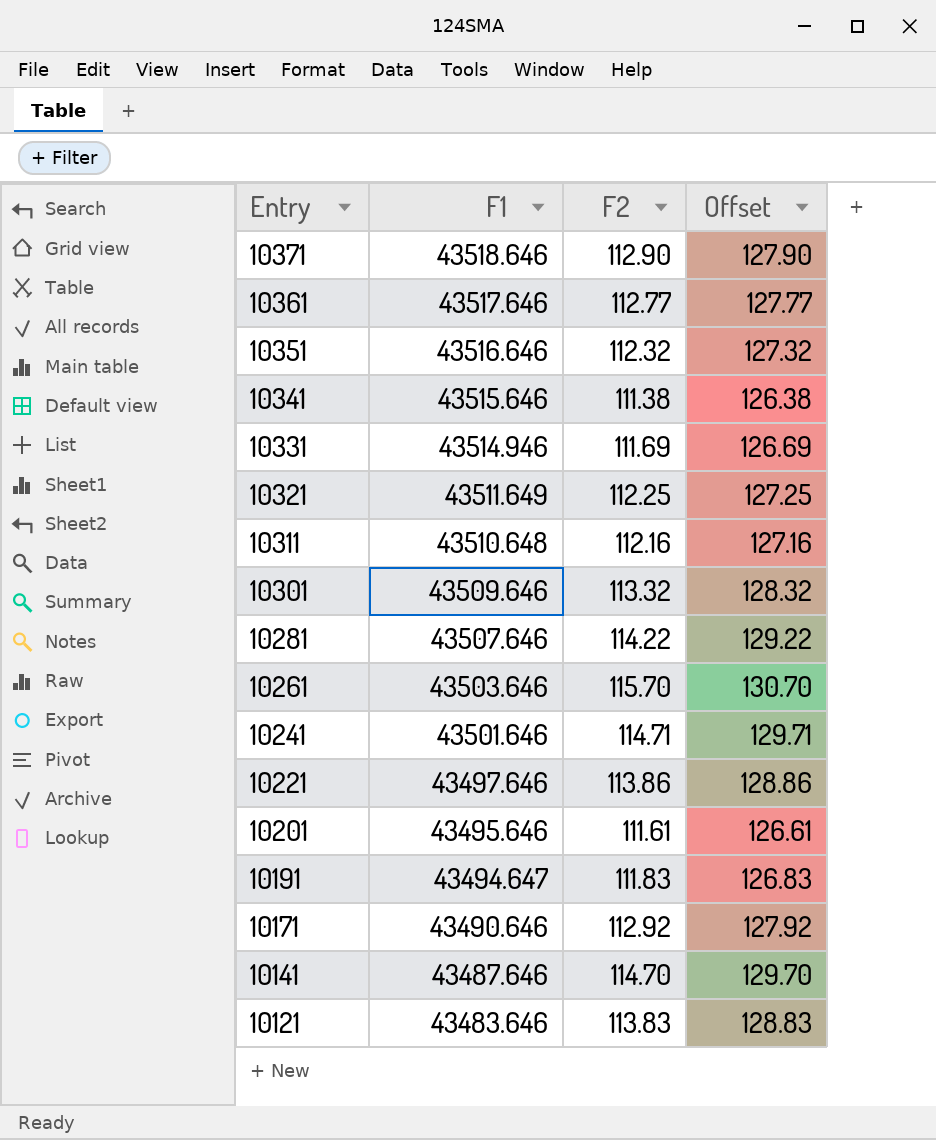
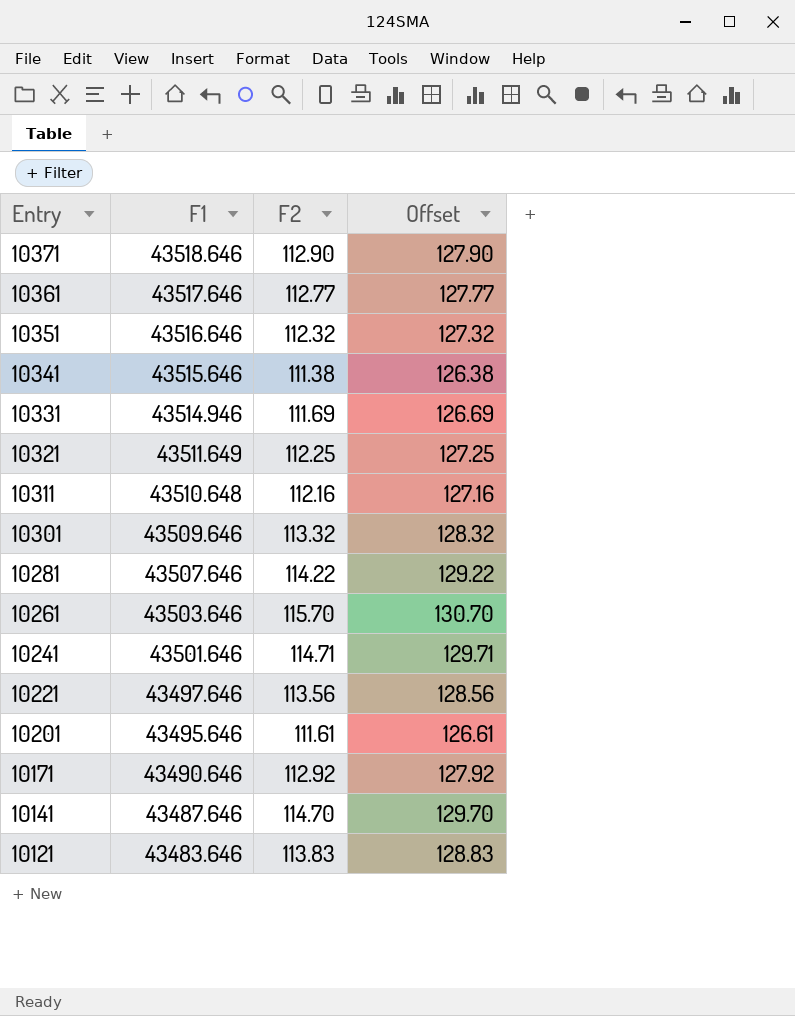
row 10191: 43494.647 | 111.83 | 126.83 -> none
10221 | F2: 113.86 -> 113.56
10221 | Offset: 128.86 -> 128.56

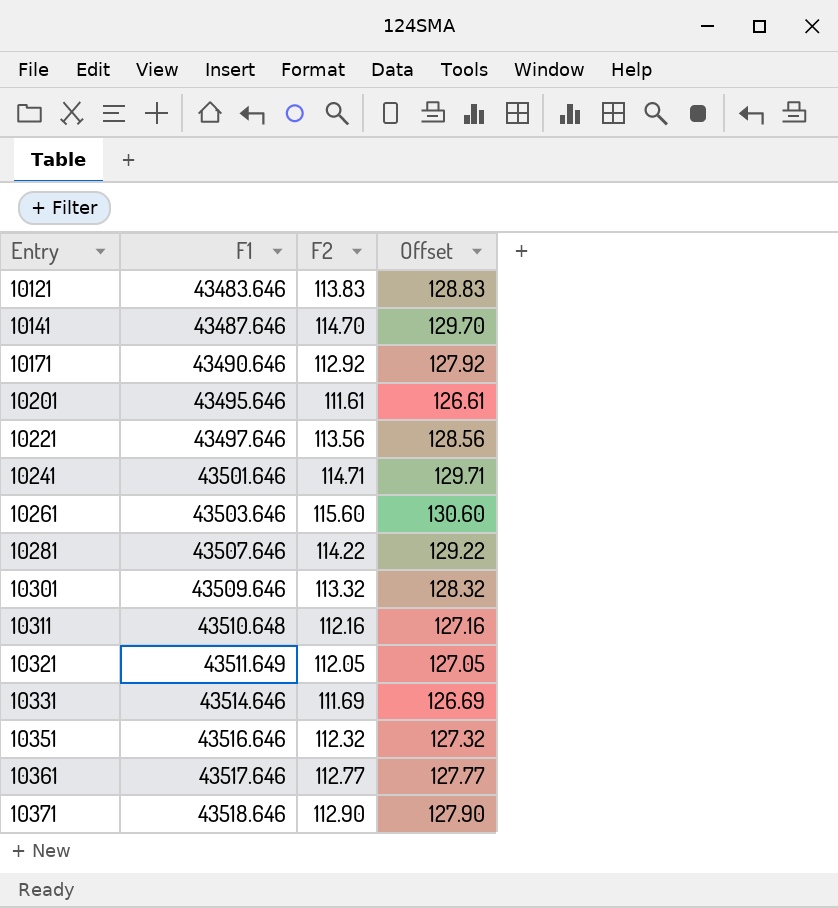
row order: Entry descending -> Entry ascending
row 10341: 43515.646 | 111.38 | 126.38 -> none
10261 | F2: 115.70 -> 115.60
10261 | Offset: 130.70 -> 130.60
10321 | F2: 112.25 -> 112.05
10321 | Offset: 127.25 -> 127.05
10331 | F1: 43514.946 -> 43514.646

